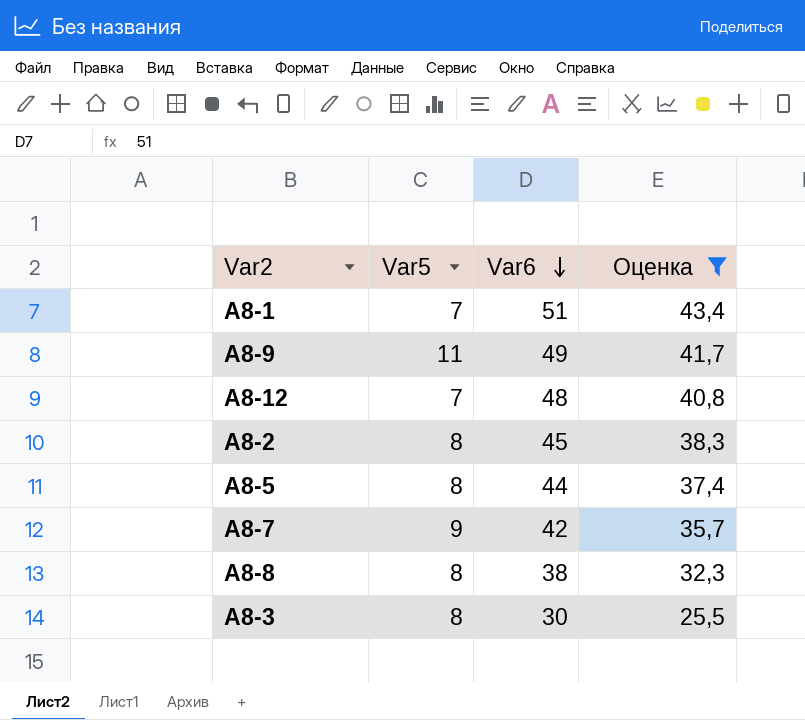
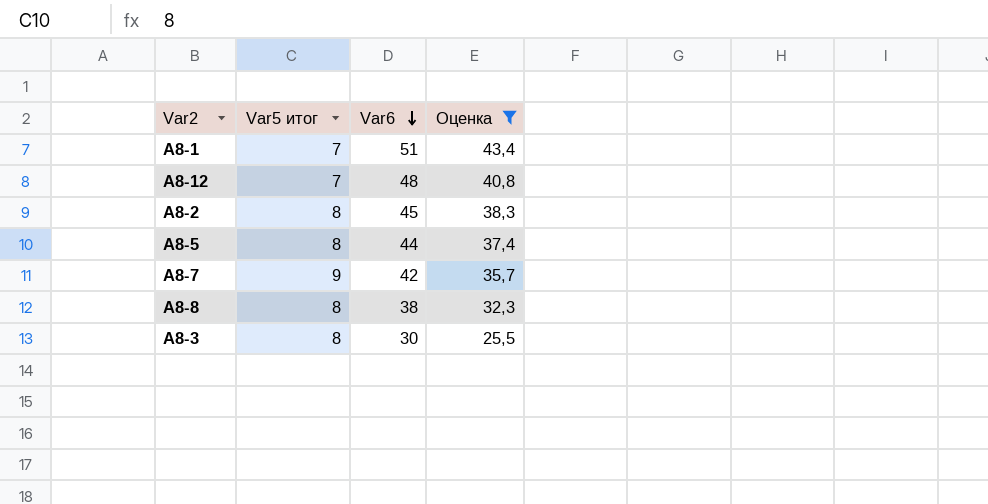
column name: Var5 -> Var5 итог
row А8-9: 11 | 49 | 41,7 -> none

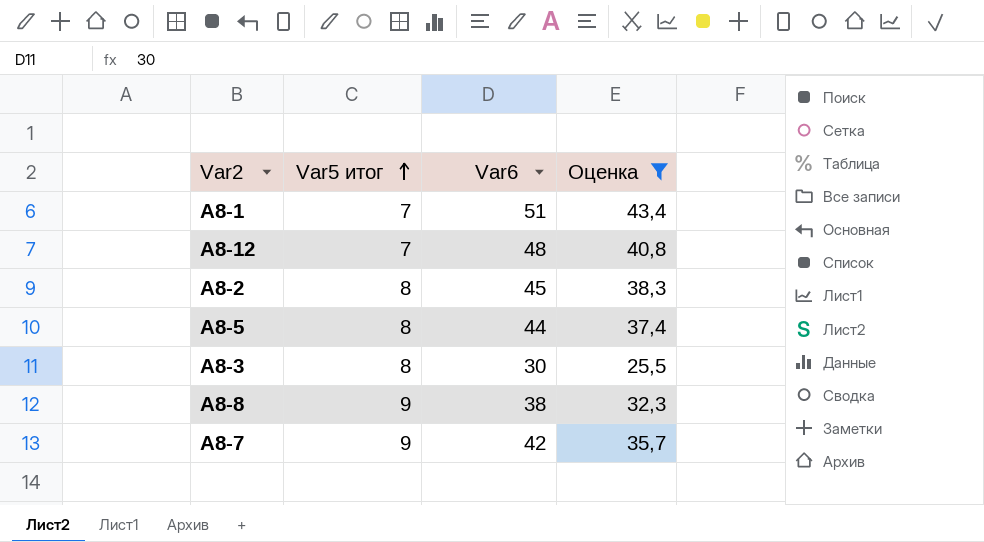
row order: Var6 descending -> Var5 итог ascending
А8-8 | Var5 итог: 8 -> 9

